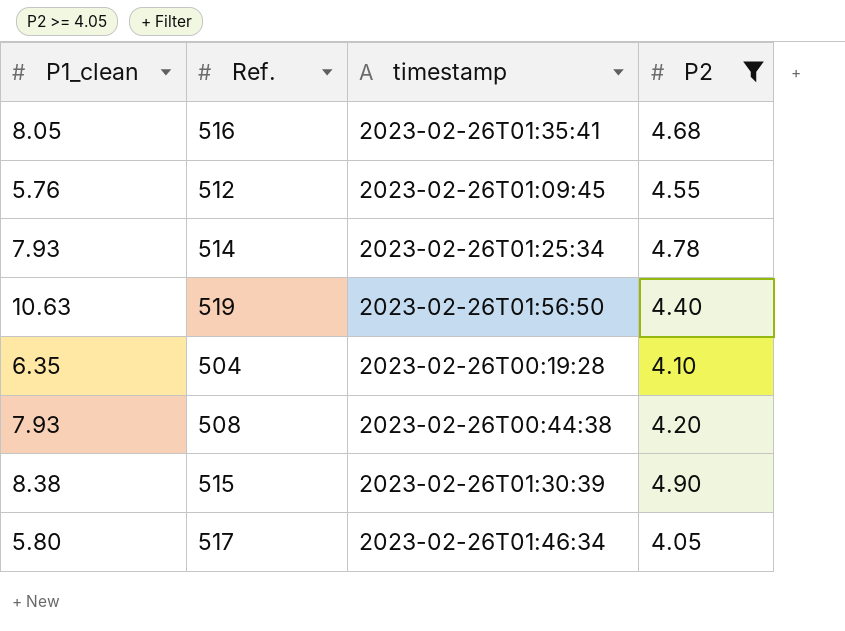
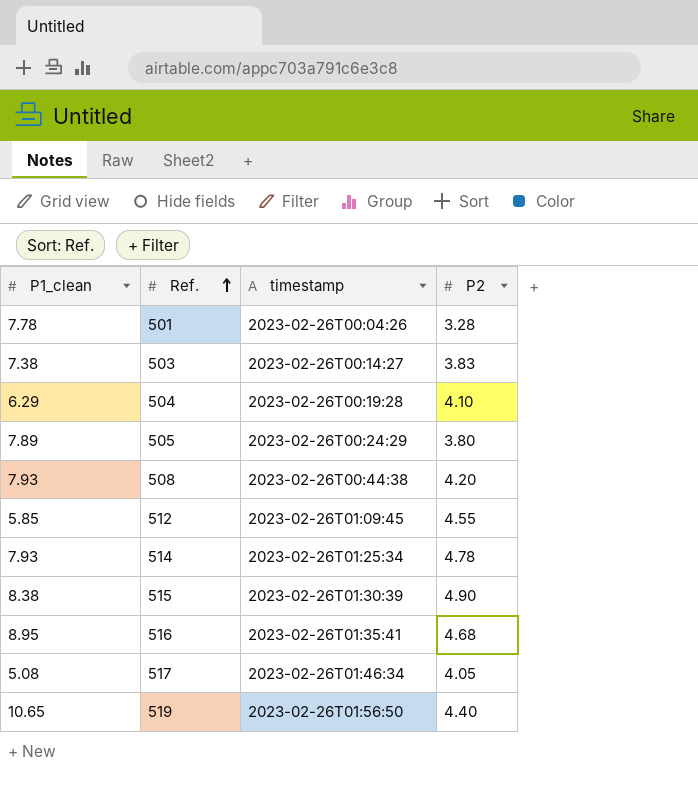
filter: P2 >= 4.05 -> none
row order: none -> Ref. ascending
504 | P1_clean: 6.35 -> 6.29
512 | P1_clean: 5.76 -> 5.85
516 | P1_clean: 8.05 -> 8.95
517 | P1_clean: 5.80 -> 5.08
519 | P1_clean: 10.63 -> 10.65

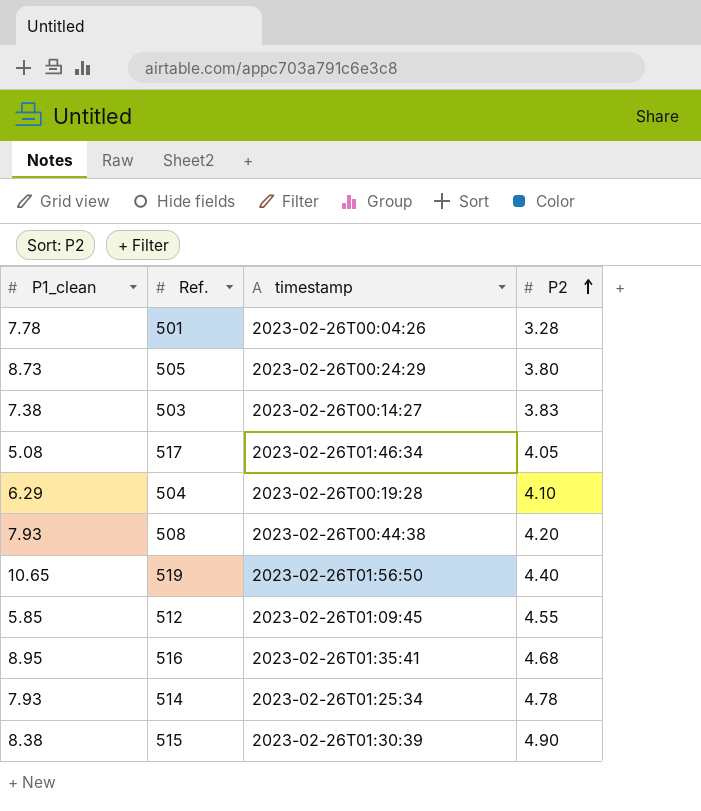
row order: Ref. ascending -> P2 ascending
505 | P1_clean: 7.89 -> 8.73

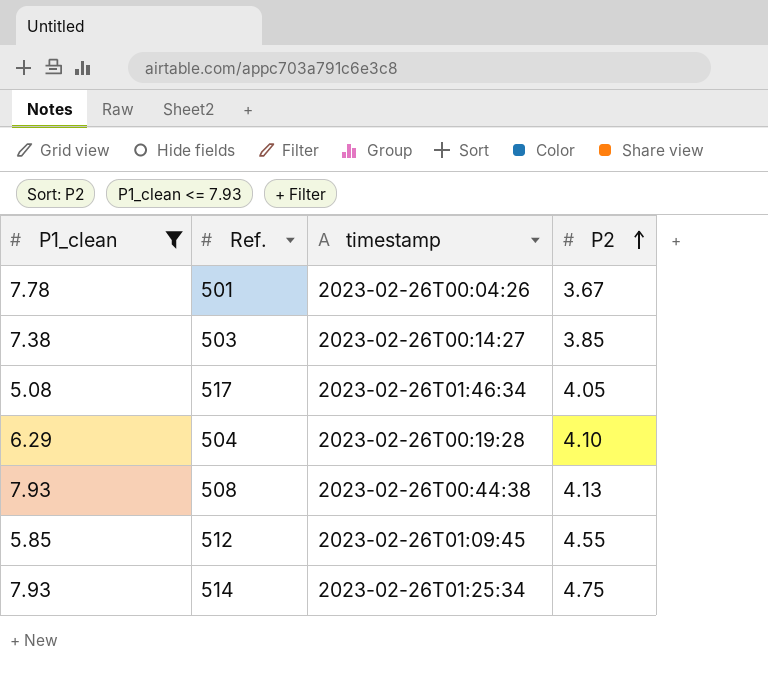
filter: none -> P1_clean <= 7.93
501 | P2: 3.28 -> 3.67
503 | P2: 3.83 -> 3.85
508 | P2: 4.20 -> 4.13
514 | P2: 4.78 -> 4.75

